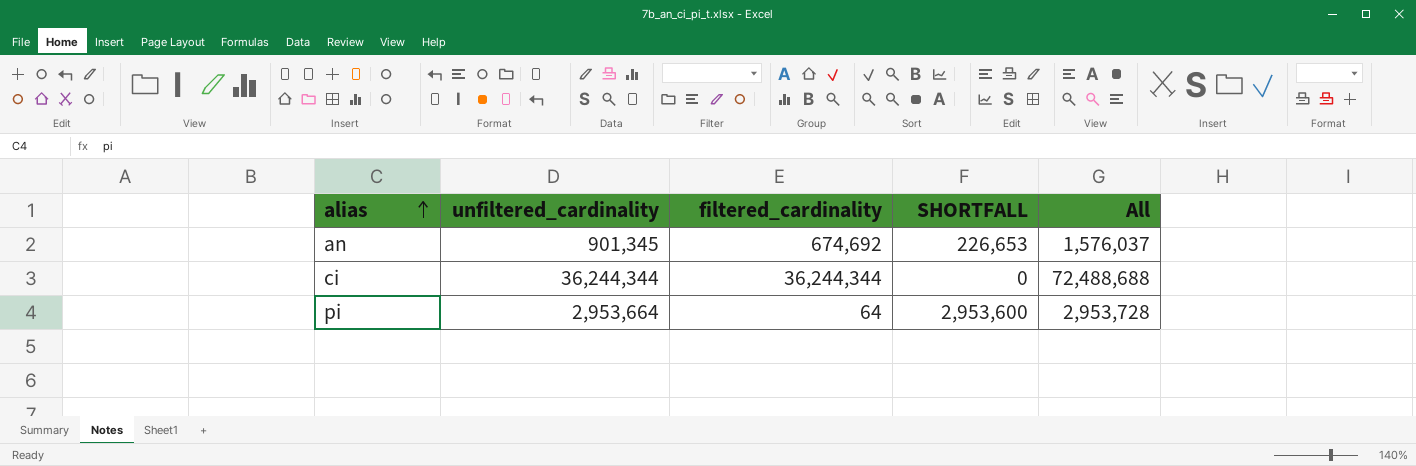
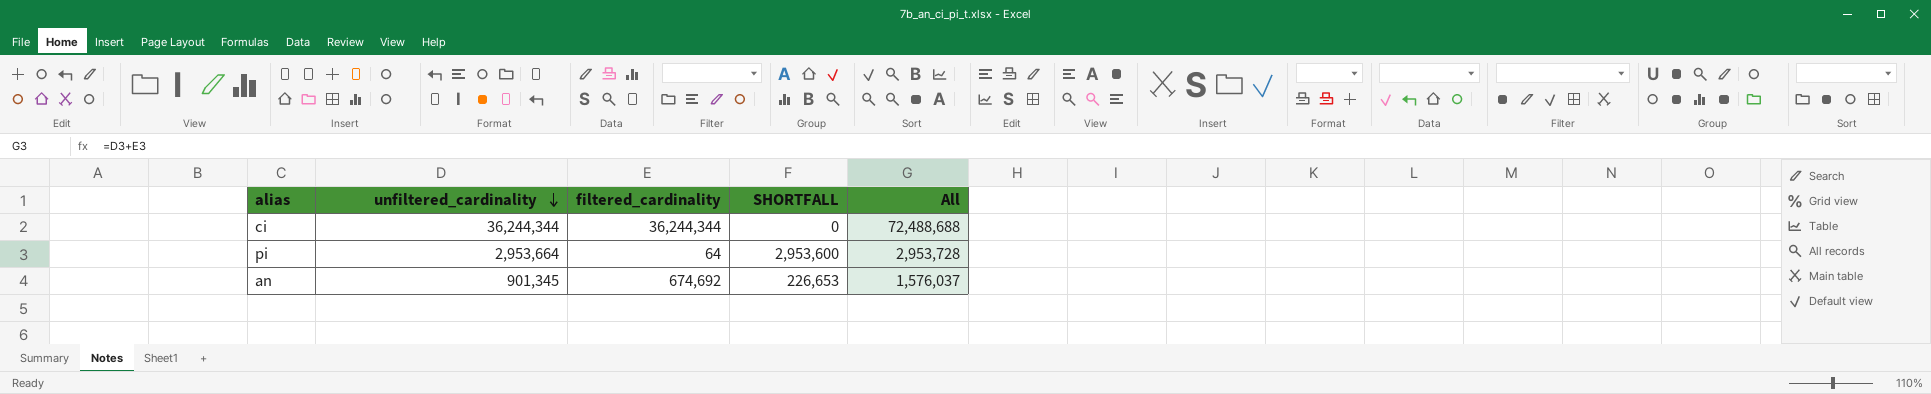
row order: alias ascending -> unfiltered_cardinality descending

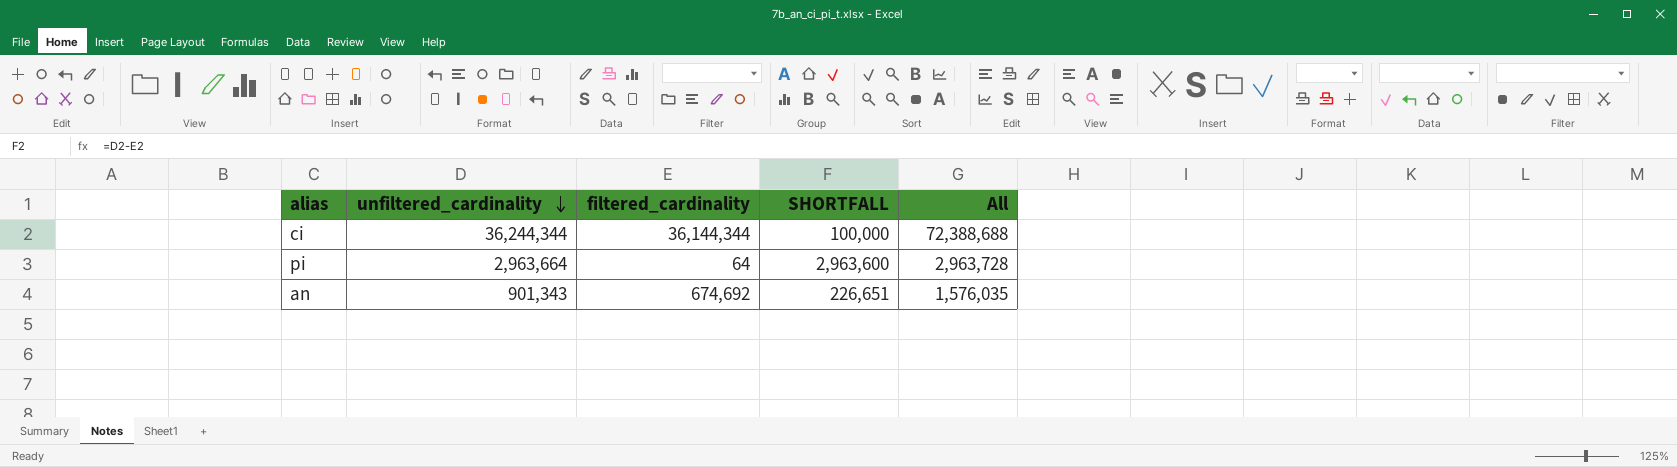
ci | filtered_cardinality: 36,244,344 -> 36,144,344
ci | SHORTFALL: 0 -> 100,000
ci | All: 72,488,688 -> 72,388,688
pi | unfiltered_cardinality: 2,953,664 -> 2,963,664
pi | SHORTFALL: 2,953,600 -> 2,963,600
pi | All: 2,953,728 -> 2,963,728
an | unfiltered_cardinality: 901,345 -> 901,343
an | SHORTFALL: 226,653 -> 226,651
an | All: 1,576,037 -> 1,576,035

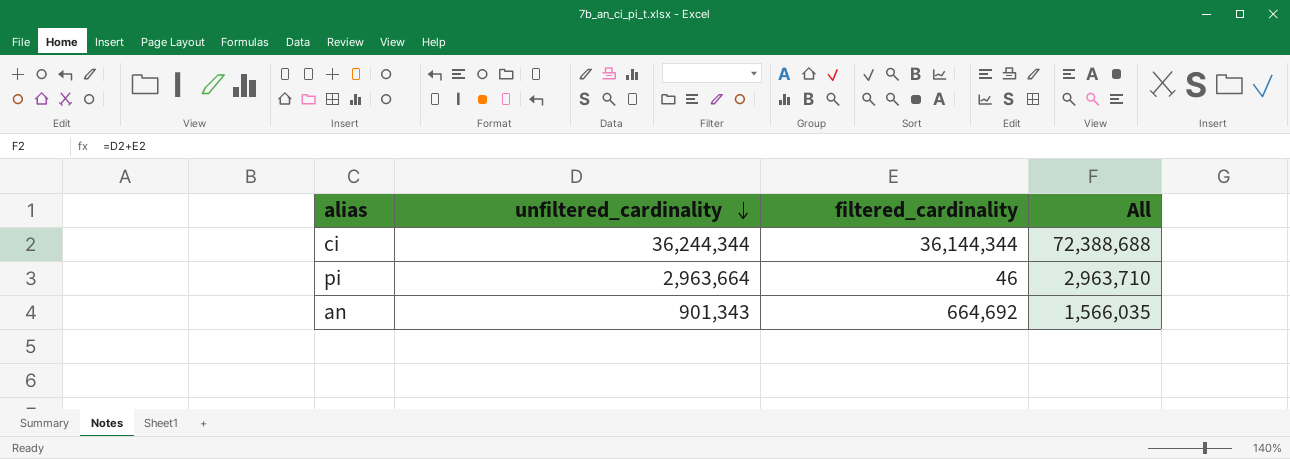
column SHORTFALL | formula: [unfiltered_cardinality] - [filtered_cardinality] -> none
pi | filtered_cardinality: 64 -> 46
pi | All: 2,963,728 -> 2,963,710
an | filtered_cardinality: 674,692 -> 664,692
an | All: 1,576,035 -> 1,566,035

